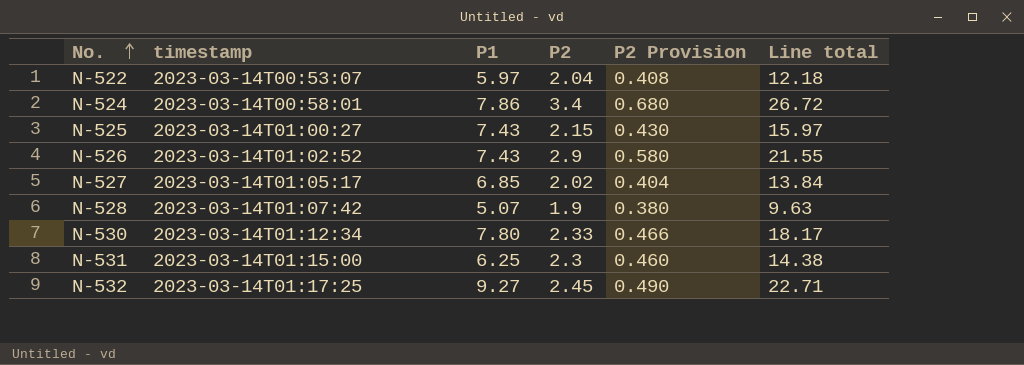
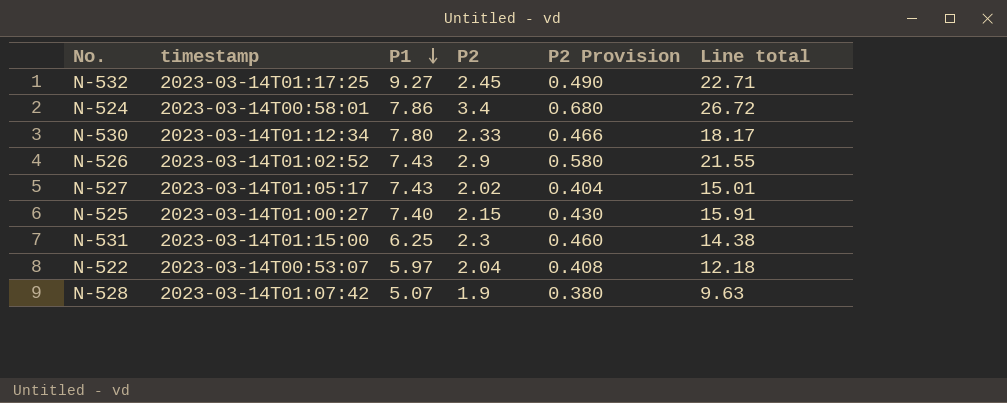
row order: No. ascending -> P1 descending
N-527 | P1: 6.85 -> 7.43
N-527 | Line total: 13.84 -> 15.01
N-525 | P1: 7.43 -> 7.40
N-525 | Line total: 15.97 -> 15.91

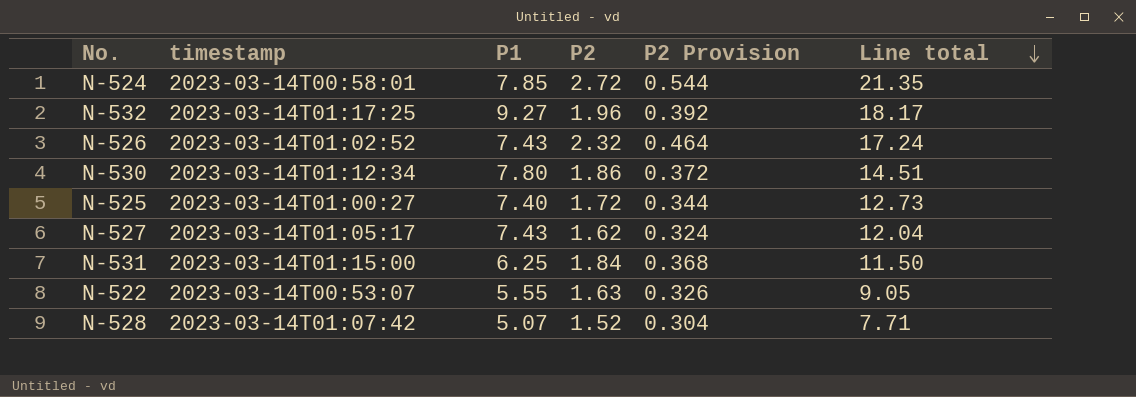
row order: P1 descending -> Line total descending
N-524 | P1: 7.86 -> 7.85
N-524 | P2: 3.4 -> 2.72
N-524 | P2 Provision: 0.680 -> 0.544
N-524 | Line total: 26.72 -> 21.35
N-532 | P2: 2.45 -> 1.96
N-532 | P2 Provision: 0.490 -> 0.392
N-532 | Line total: 22.71 -> 18.17
N-526 | P2: 2.9 -> 2.32
N-526 | P2 Provision: 0.580 -> 0.464
N-526 | Line total: 21.55 -> 17.24
N-530 | P2: 2.33 -> 1.86
N-530 | P2 Provision: 0.466 -> 0.372
N-530 | Line total: 18.17 -> 14.51
N-525 | P2: 2.15 -> 1.72
N-525 | P2 Provision: 0.430 -> 0.344
N-525 | Line total: 15.91 -> 12.73
N-527 | P2: 2.02 -> 1.62
N-527 | P2 Provision: 0.404 -> 0.324
N-527 | Line total: 15.01 -> 12.04
N-531 | P2: 2.3 -> 1.84
N-531 | P2 Provision: 0.460 -> 0.368
N-531 | Line total: 14.38 -> 11.50
N-522 | P1: 5.97 -> 5.55
N-522 | P2: 2.04 -> 1.63
N-522 | P2 Provision: 0.408 -> 0.326
N-522 | Line total: 12.18 -> 9.05
N-528 | P2: 1.9 -> 1.52
N-528 | P2 Provision: 0.380 -> 0.304
N-528 | Line total: 9.63 -> 7.71

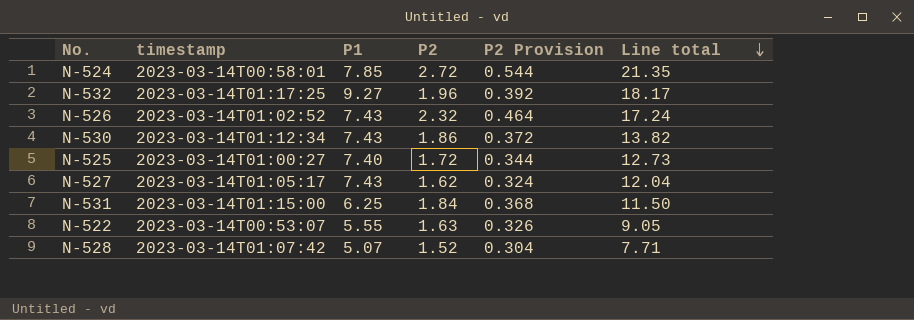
N-530 | P1: 7.80 -> 7.43
N-530 | Line total: 14.51 -> 13.82

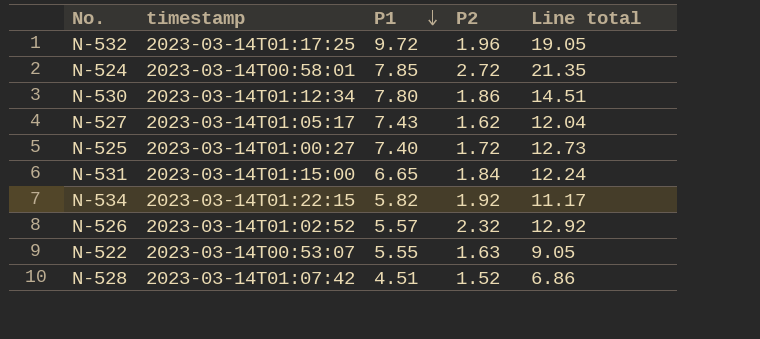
row order: Line total descending -> P1 descending
column P2 Provision | formula: [P2] * 0.2 -> none
N-532 | P1: 9.27 -> 9.72
N-532 | Line total: 18.17 -> 19.05
N-530 | P1: 7.43 -> 7.80
N-530 | Line total: 13.82 -> 14.51
N-531 | P1: 6.25 -> 6.65
N-531 | Line total: 11.50 -> 12.24
row N-534: none -> 2023-03-14T01:22:15 | 5.82 | 1.92 | 11.17
N-526 | P1: 7.43 -> 5.57
N-526 | Line total: 17.24 -> 12.92
N-528 | P1: 5.07 -> 4.51
N-528 | Line total: 7.71 -> 6.86

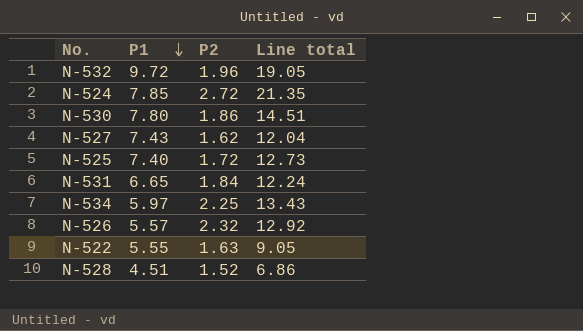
column timestamp | position: 2 -> none
N-534 | P1: 5.82 -> 5.97
N-534 | P2: 1.92 -> 2.25
N-534 | Line total: 11.17 -> 13.43

